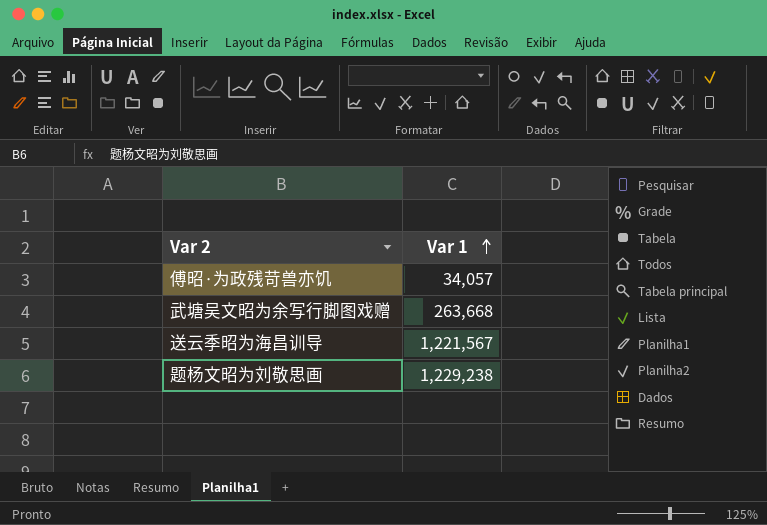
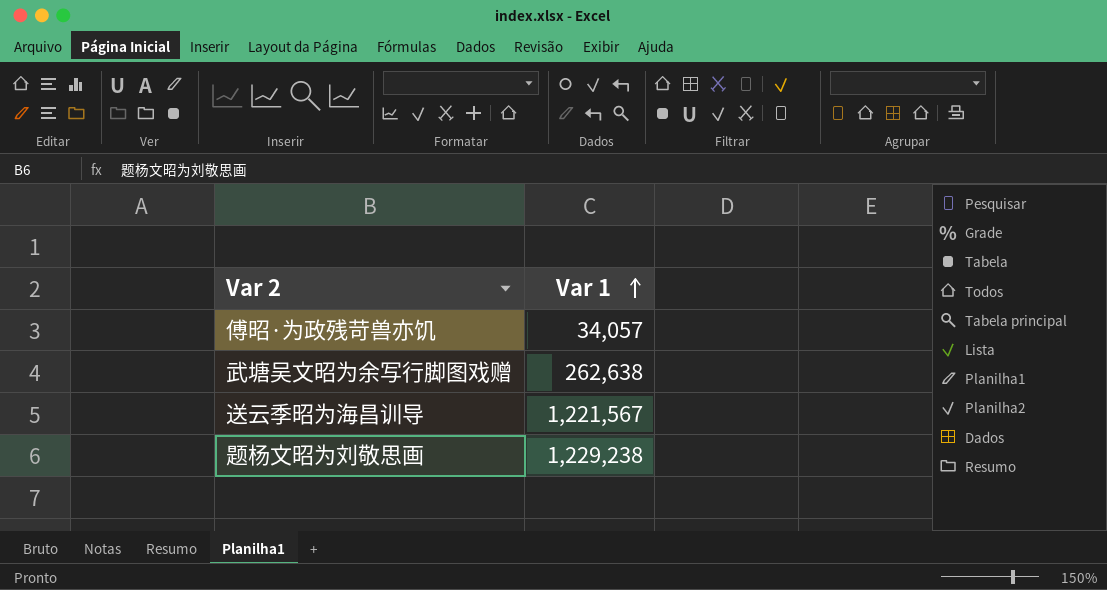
武塘吴文昭为余写行脚图戏赠 | Var 1: 263,668 -> 262,638

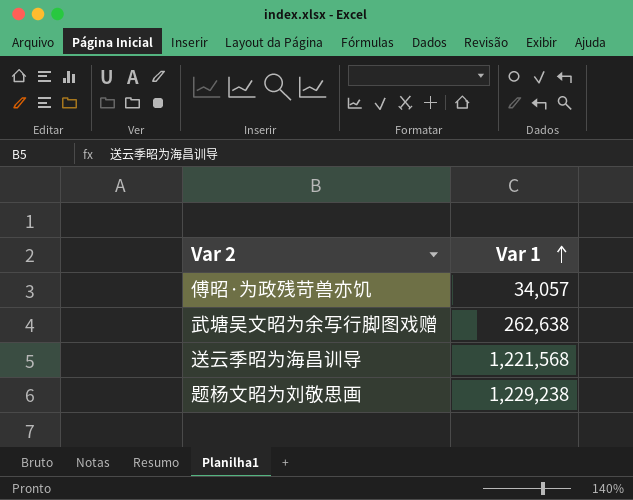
送云季昭为海昌训导 | Var 1: 1,221,567 -> 1,221,568

